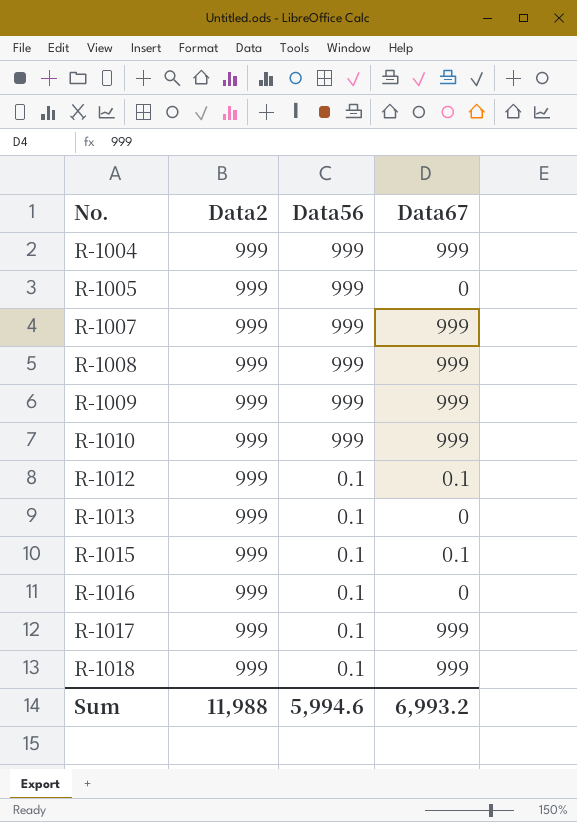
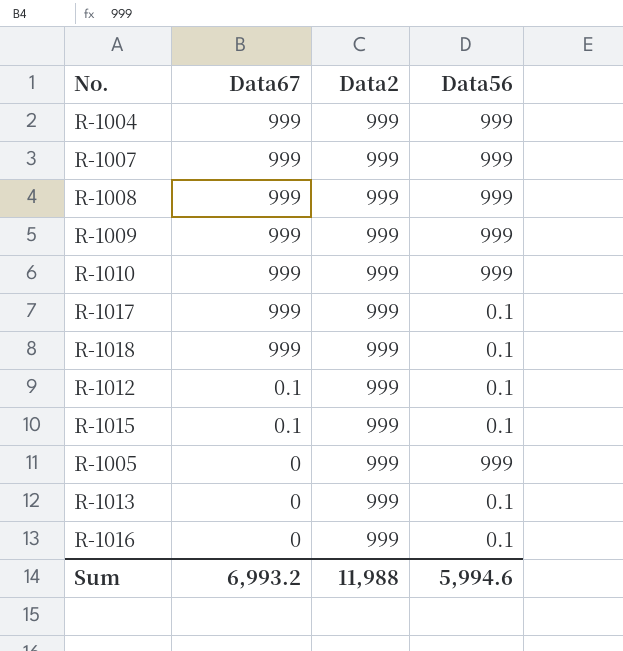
row order: No. ascending -> Data67 descending
column Data67 | position: 4 -> 2

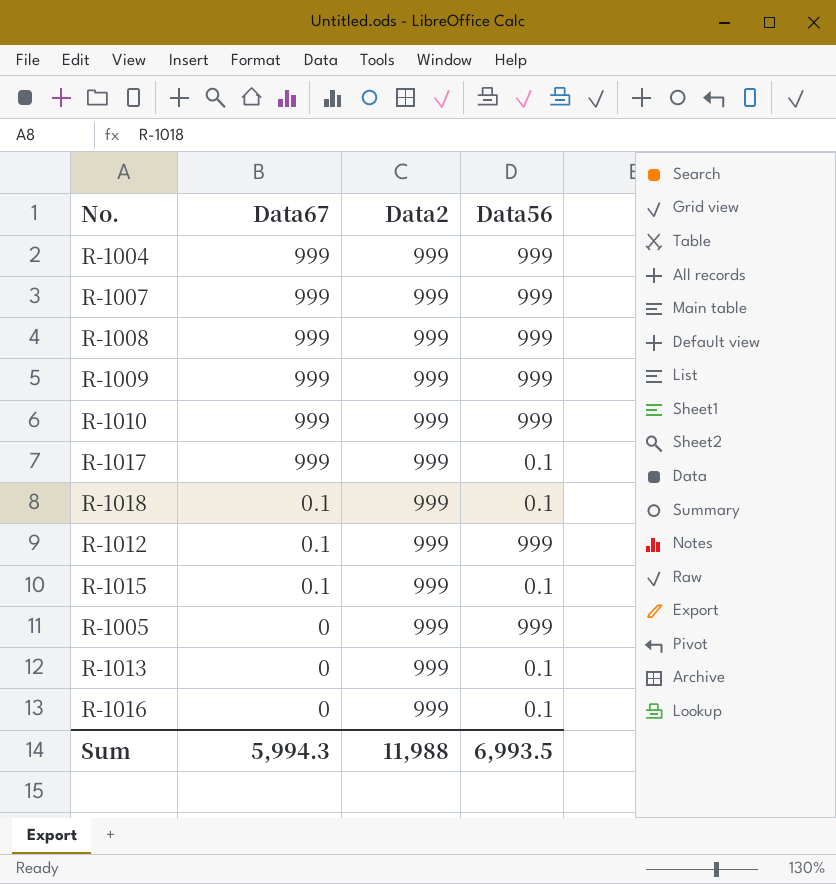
R-1018 | Data67: 999 -> 0.1
R-1012 | Data56: 0.1 -> 999
Sum | Data67: 6,993.2 -> 5,994.3
Sum | Data56: 5,994.6 -> 6,993.5

